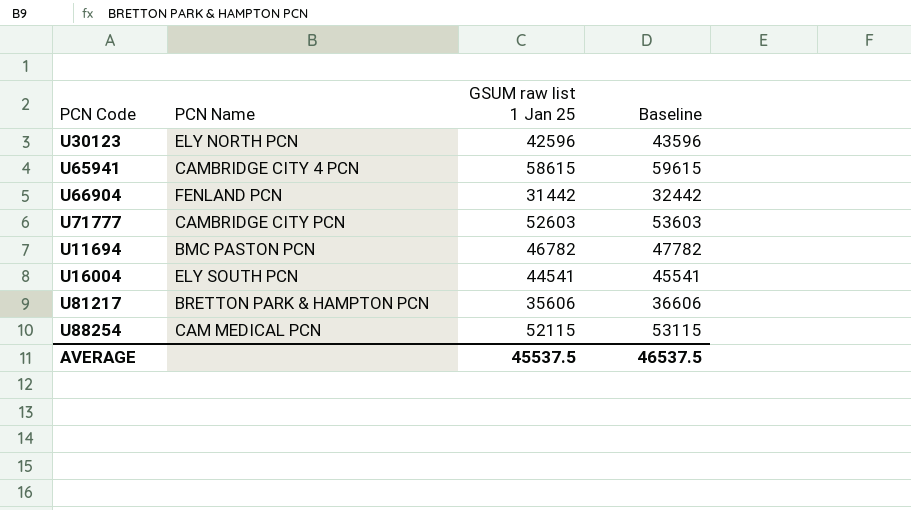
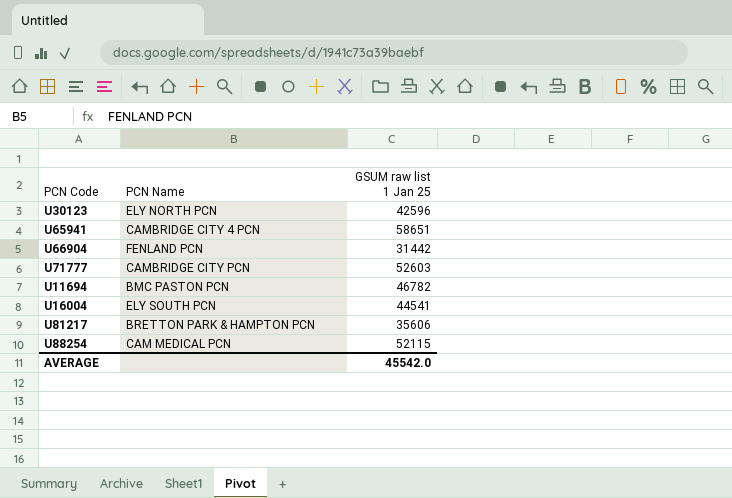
column Baseline | formula: [GSUM raw list 1 Jan 25] + 1000 -> none
U65941 | GSUM raw list 1 Jan 25: 58615 -> 58651
AVERAGE | GSUM raw list 1 Jan 25: 45537.5 -> 45542.0

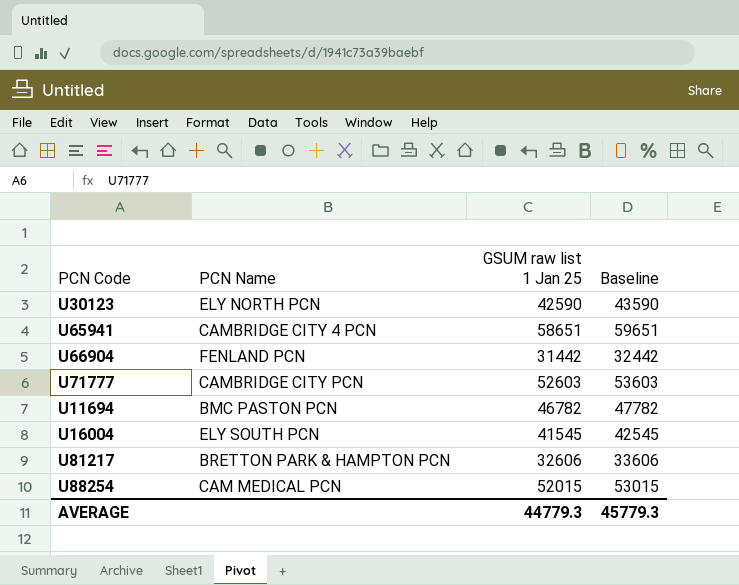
column Baseline | formula: none -> [GSUM raw list 1 Jan 25] + 1000
U30123 | GSUM raw list 1 Jan 25: 42596 -> 42590
U16004 | GSUM raw list 1 Jan 25: 44541 -> 41545
U81217 | GSUM raw list 1 Jan 25: 35606 -> 32606
U88254 | GSUM raw list 1 Jan 25: 52115 -> 52015
AVERAGE | GSUM raw list 1 Jan 25: 45542.0 -> 44779.3

